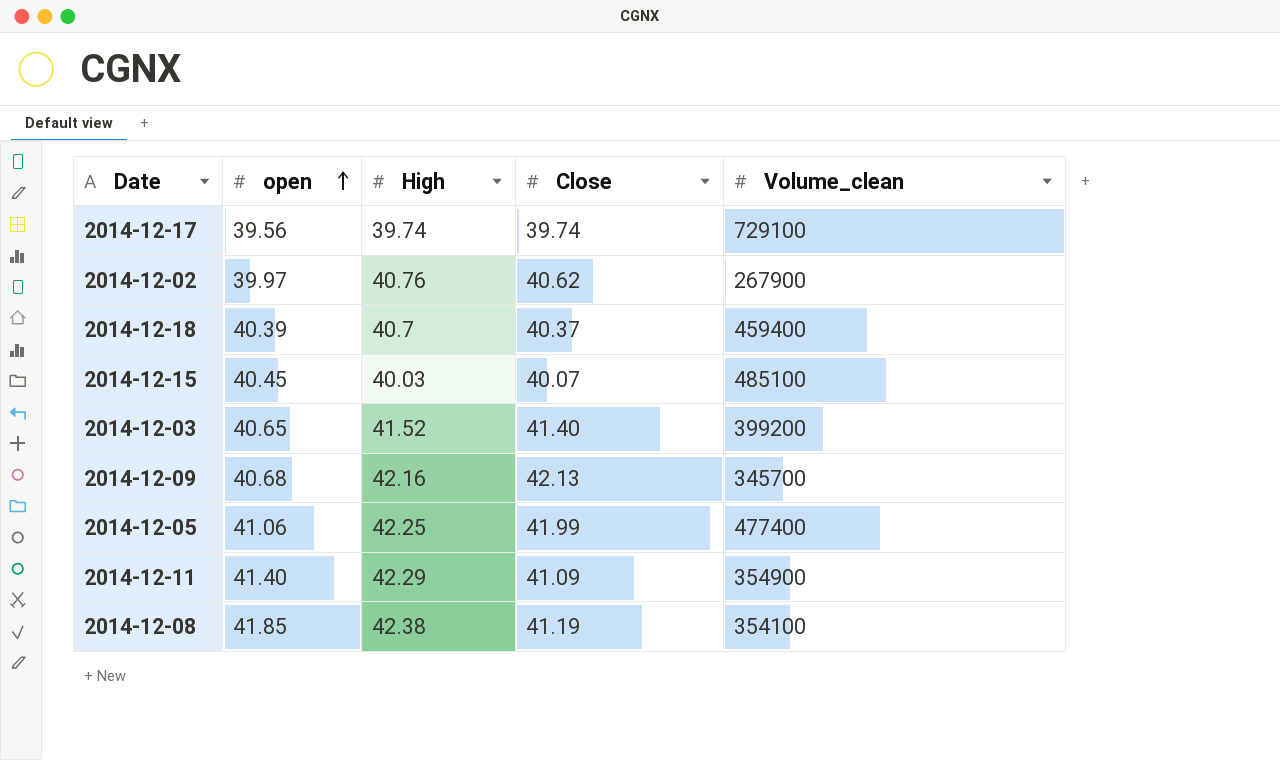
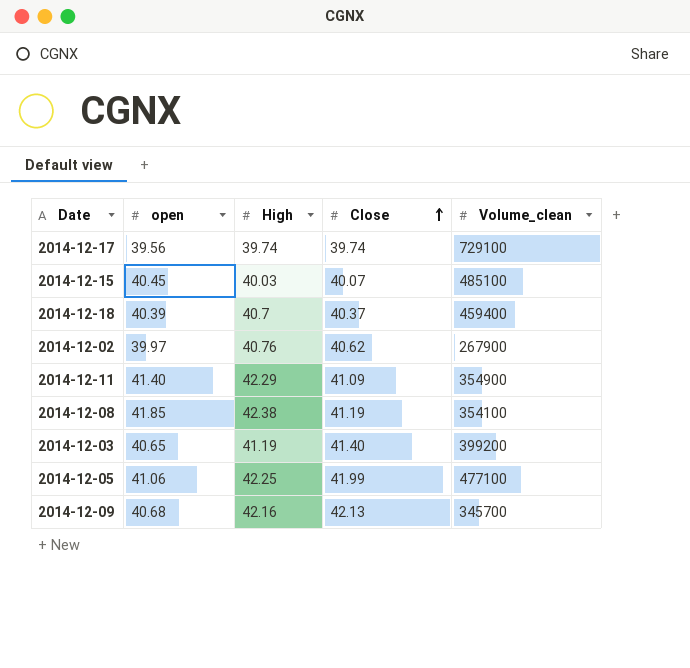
row order: open ascending -> Close ascending
2014-12-03 | High: 41.52 -> 41.19
2014-12-05 | Volume_clean: 477400 -> 477100

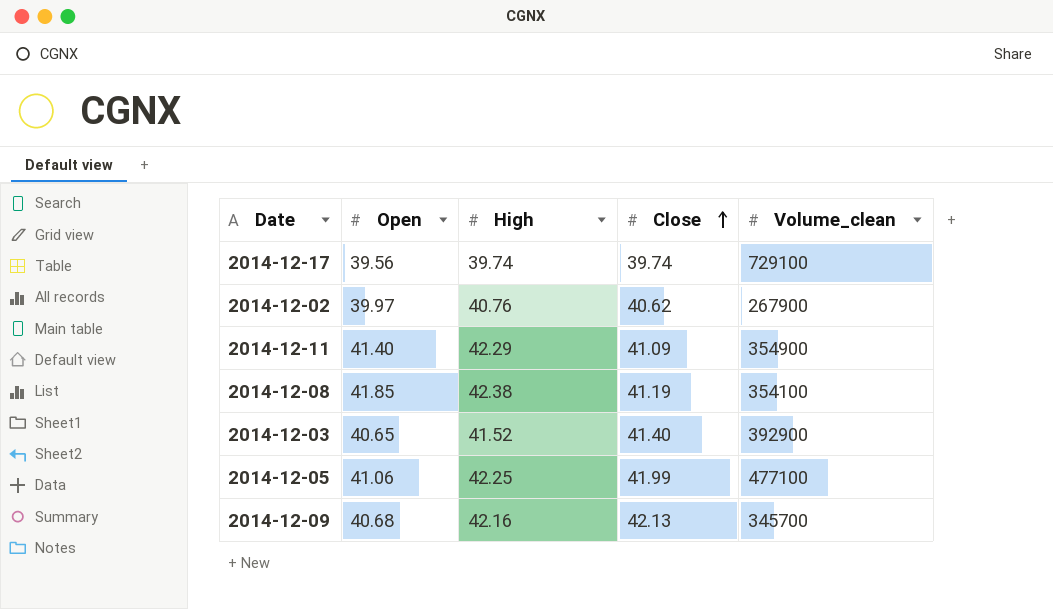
column name: open -> Open
row 2014-12-15: 40.45 | 40.03 | 40.07 | 485100 -> none
row 2014-12-18: 40.39 | 40.7 | 40.37 | 459400 -> none
2014-12-03 | High: 41.19 -> 41.52
2014-12-03 | Volume_clean: 399200 -> 392900

